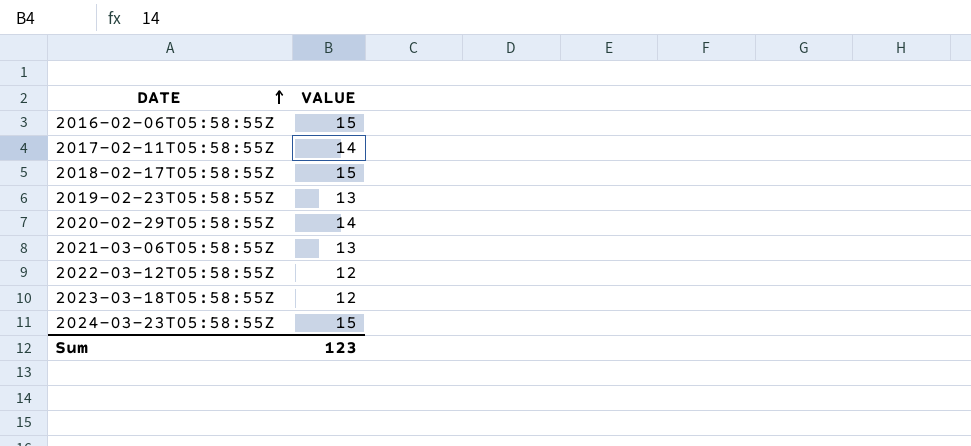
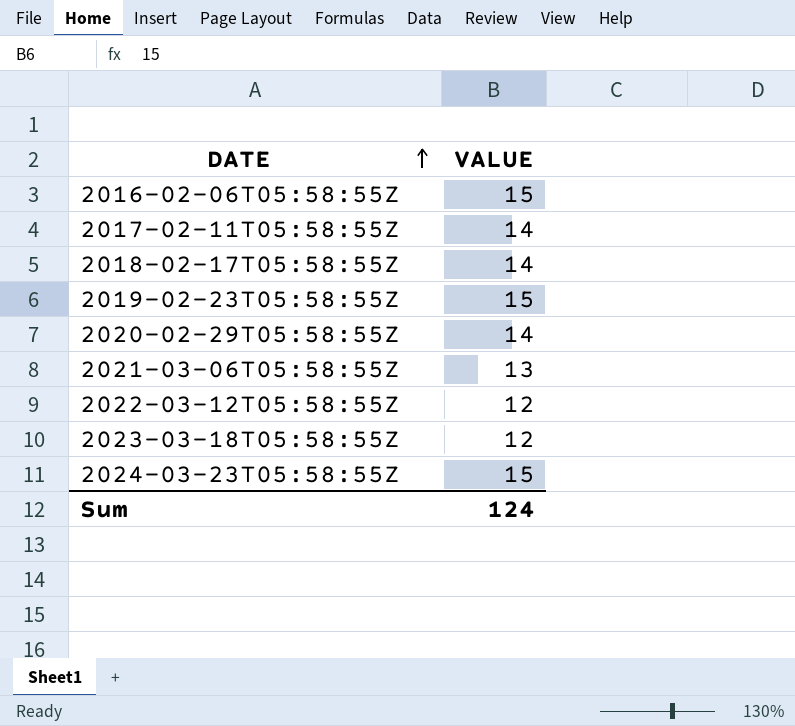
2018-02-17T05:58:55Z | VALUE: 15 -> 14
2019-02-23T05:58:55Z | VALUE: 13 -> 15
Sum | VALUE: 123 -> 124

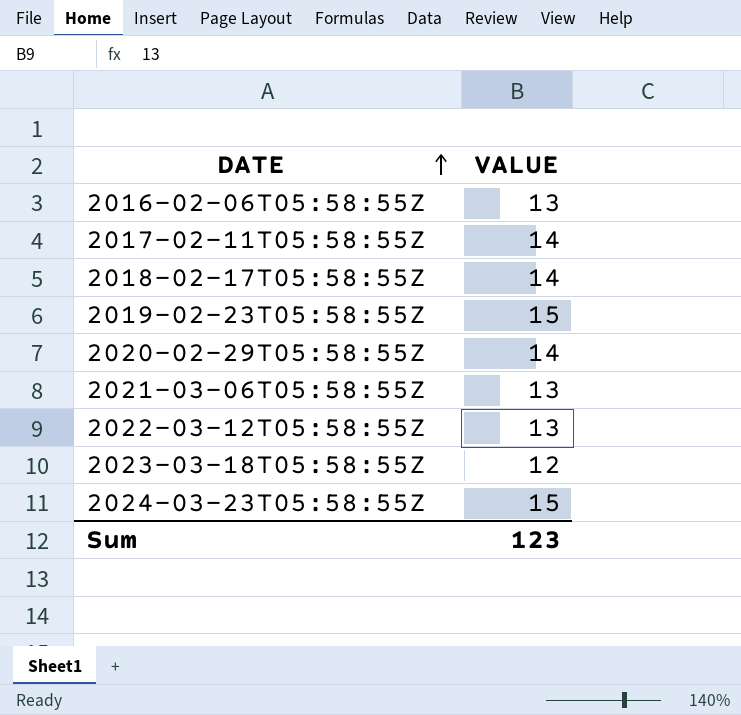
2016-02-06T05:58:55Z | VALUE: 15 -> 13
2022-03-12T05:58:55Z | VALUE: 12 -> 13
Sum | VALUE: 124 -> 123

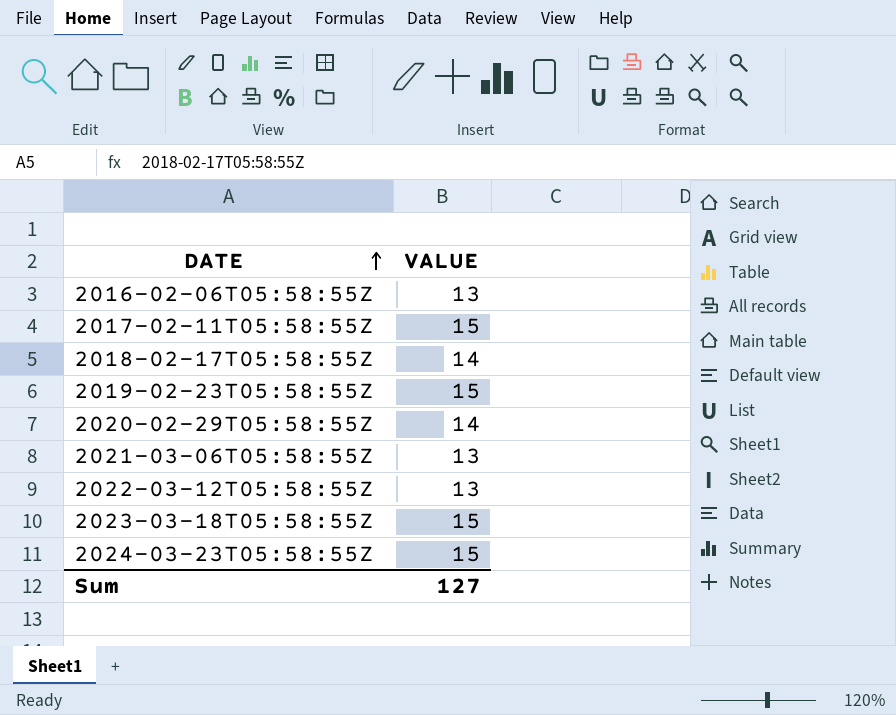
2017-02-11T05:58:55Z | VALUE: 14 -> 15
2023-03-18T05:58:55Z | VALUE: 12 -> 15
Sum | VALUE: 123 -> 127

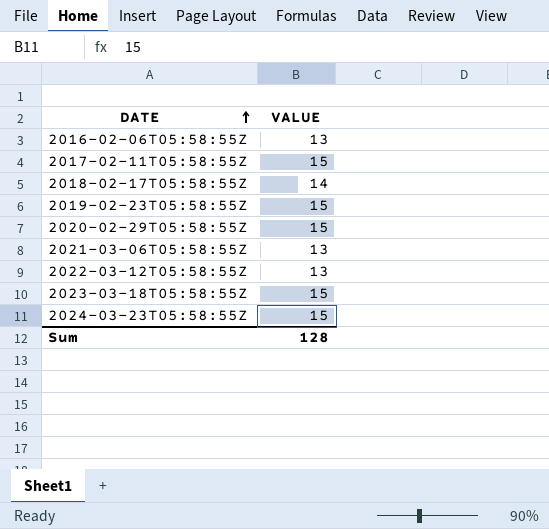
2020-02-29T05:58:55Z | VALUE: 14 -> 15
Sum | VALUE: 127 -> 128

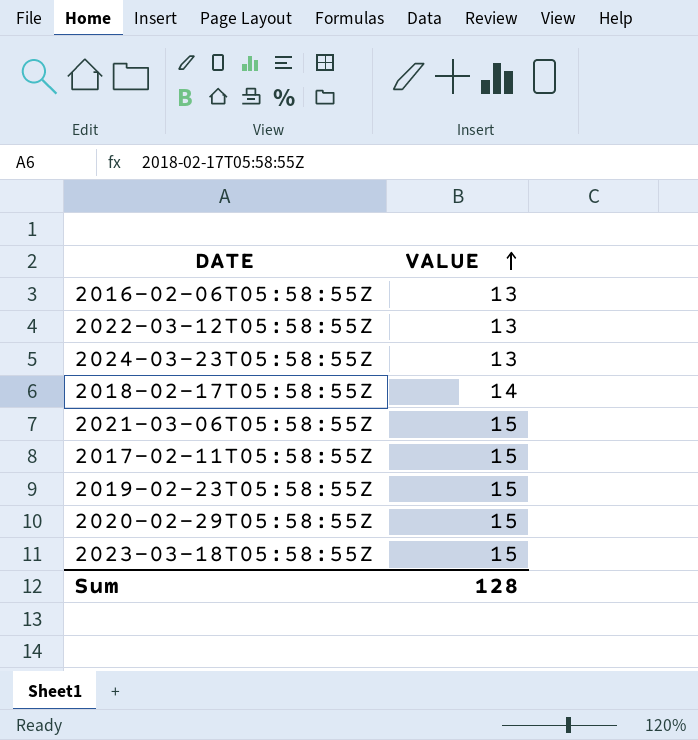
row order: DATE ascending -> VALUE ascending
2024-03-23T05:58:55Z | VALUE: 15 -> 13
2021-03-06T05:58:55Z | VALUE: 13 -> 15

